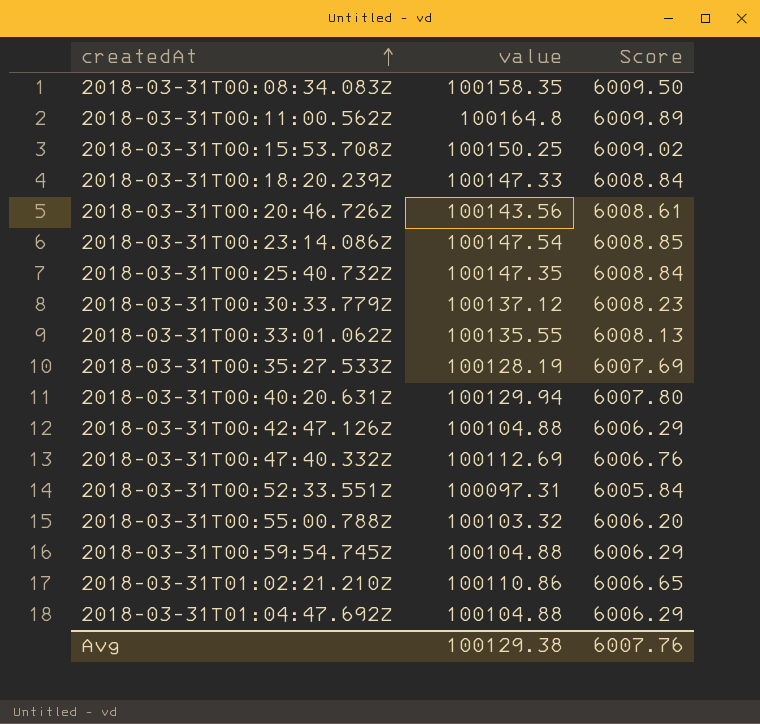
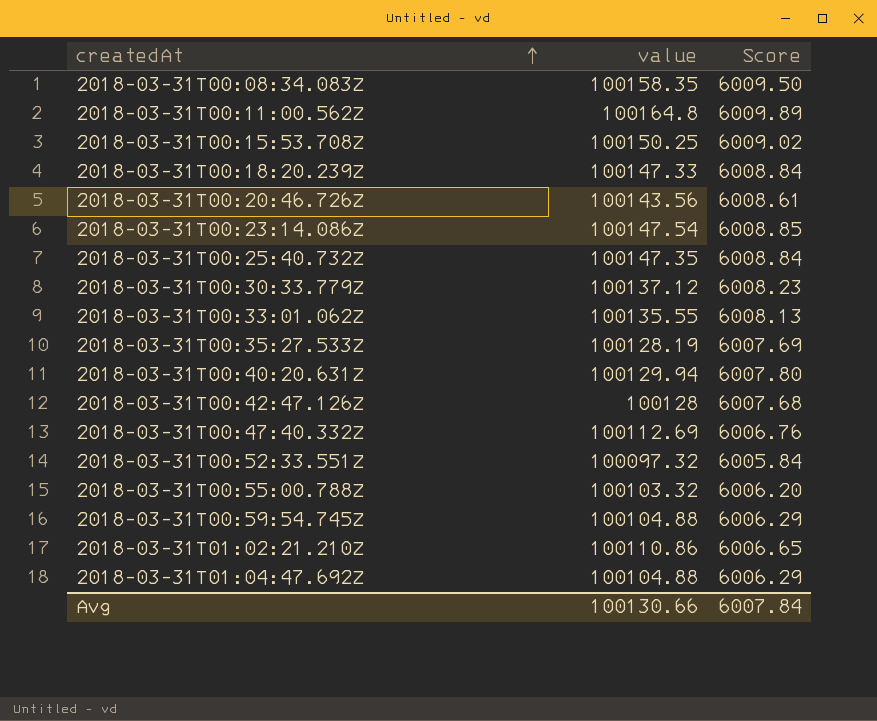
2018-03-31T00:42:47.126Z | value: 100104.88 -> 100128
2018-03-31T00:42:47.126Z | Score: 6006.29 -> 6007.68
2018-03-31T00:52:33.551Z | value: 100097.31 -> 100097.32
Avg | value: 100129.38 -> 100130.66
Avg | Score: 6007.76 -> 6007.84

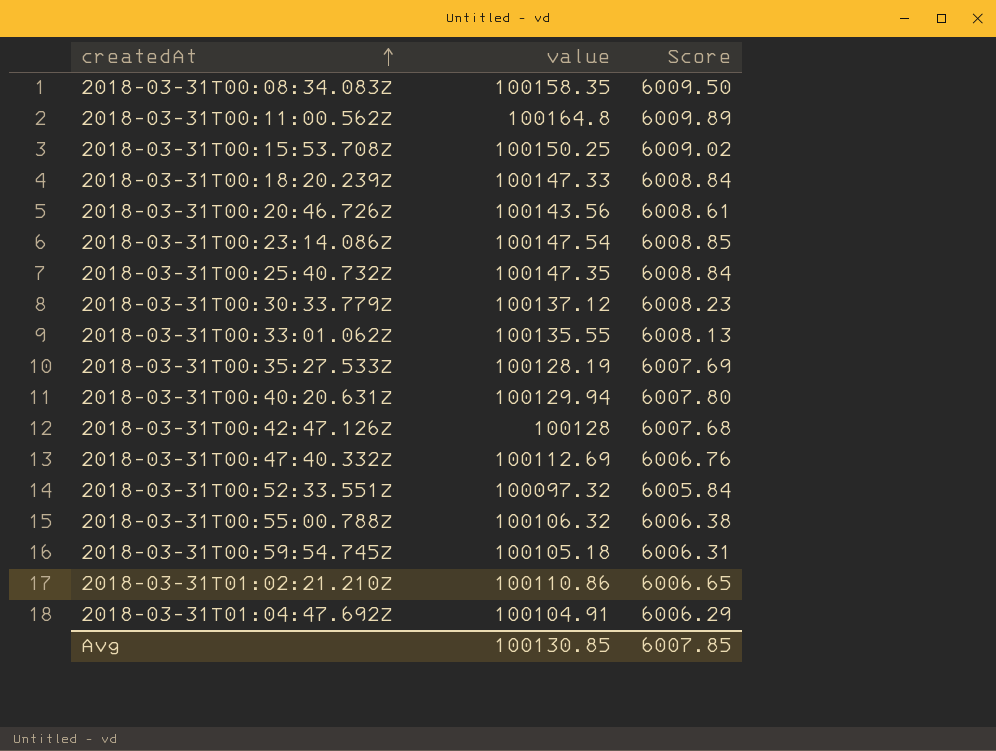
2018-03-31T00:55:00.788Z | value: 100103.32 -> 100106.32
2018-03-31T00:55:00.788Z | Score: 6006.20 -> 6006.38
2018-03-31T00:59:54.745Z | value: 100104.88 -> 100105.18
2018-03-31T00:59:54.745Z | Score: 6006.29 -> 6006.31
2018-03-31T01:04:47.692Z | value: 100104.88 -> 100104.91
Avg | value: 100130.66 -> 100130.85
Avg | Score: 6007.84 -> 6007.85

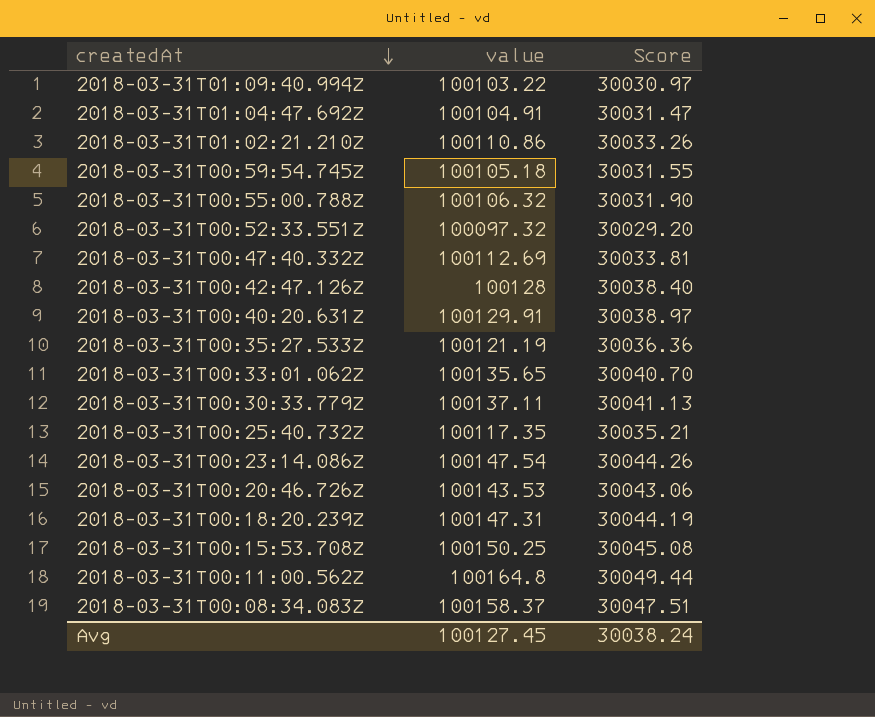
row order: createdAt ascending -> createdAt descending
column Score | formula: [value] * 0.06 -> [value] * 0.3
row 2018-03-31T01:09:40.994Z: none -> 100103.22 | 30030.97
2018-03-31T00:40:20.631Z | value: 100129.94 -> 100129.91
2018-03-31T00:35:27.533Z | value: 100128.19 -> 100121.19
2018-03-31T00:33:01.062Z | value: 100135.55 -> 100135.65
2018-03-31T00:30:33.779Z | value: 100137.12 -> 100137.11
2018-03-31T00:25:40.732Z | value: 100147.35 -> 100117.35
2018-03-31T00:20:46.726Z | value: 100143.56 -> 100143.53
2018-03-31T00:18:20.239Z | value: 100147.33 -> 100147.31
2018-03-31T00:08:34.083Z | value: 100158.35 -> 100158.37
Avg | value: 100130.85 -> 100127.45
Avg | Score: 6007.85 -> 30038.24

